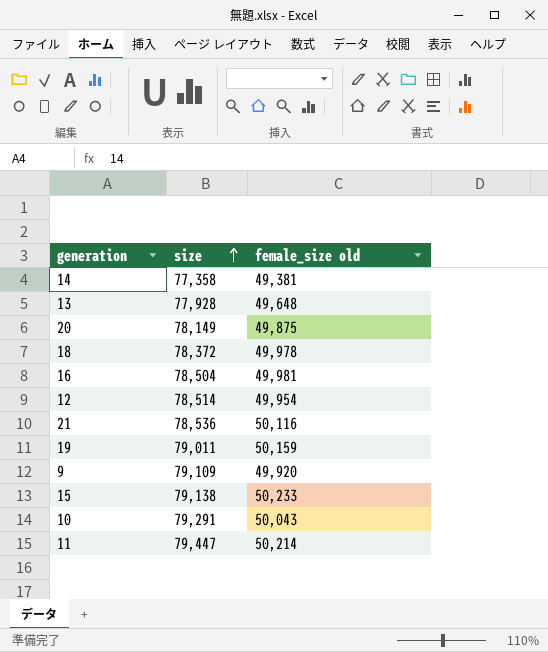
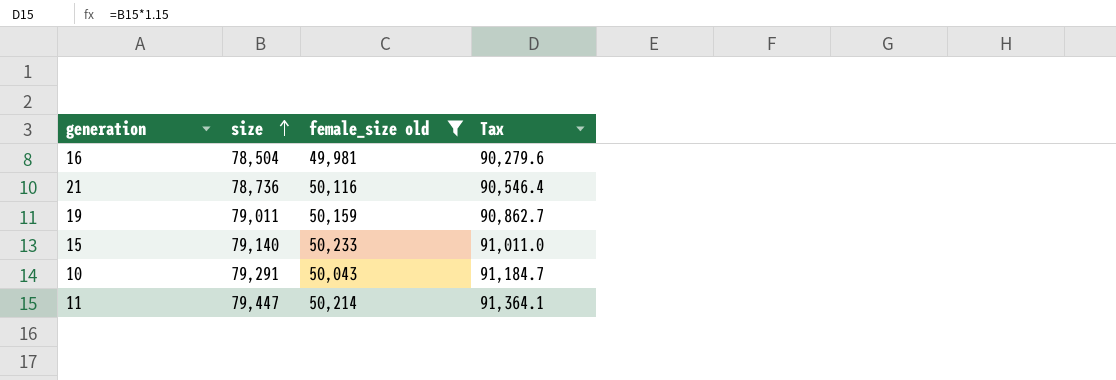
filter: none -> female_size old >= 49,981
column Tax | formula: none -> [size] * 1.15
21 | size: 78,536 -> 78,736
15 | size: 79,138 -> 79,140

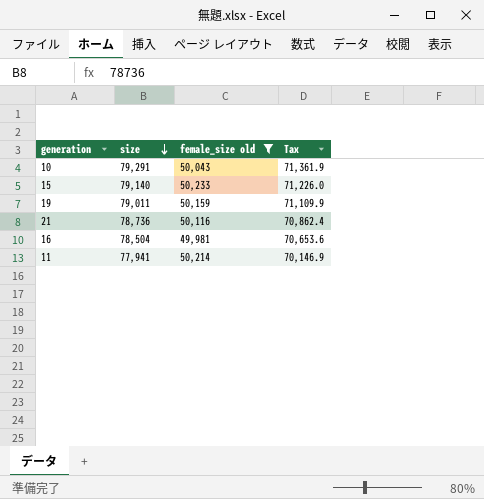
row order: size ascending -> size descending
column Tax | formula: [size] * 1.15 -> [size] * 0.9
11 | size: 79,447 -> 77,941

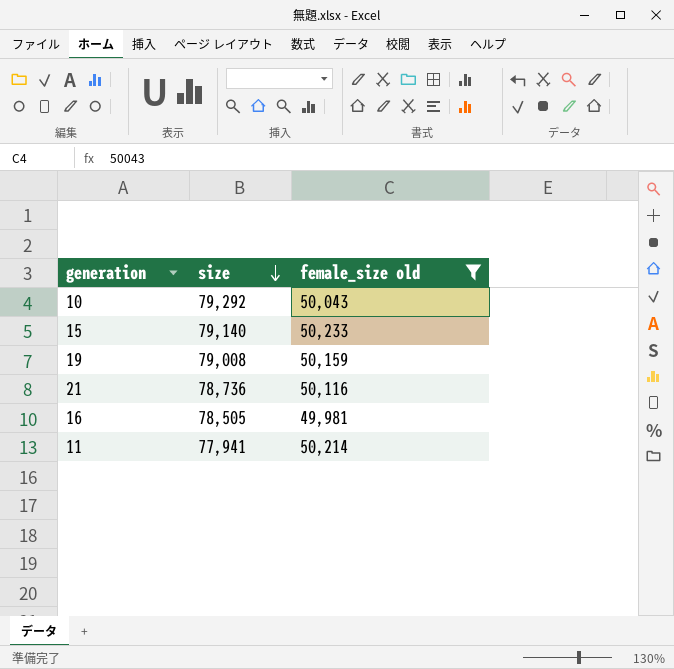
column Tax | formula: [size] * 0.9 -> none
10 | size: 79,291 -> 79,292
19 | size: 79,011 -> 79,008
16 | size: 78,504 -> 78,505

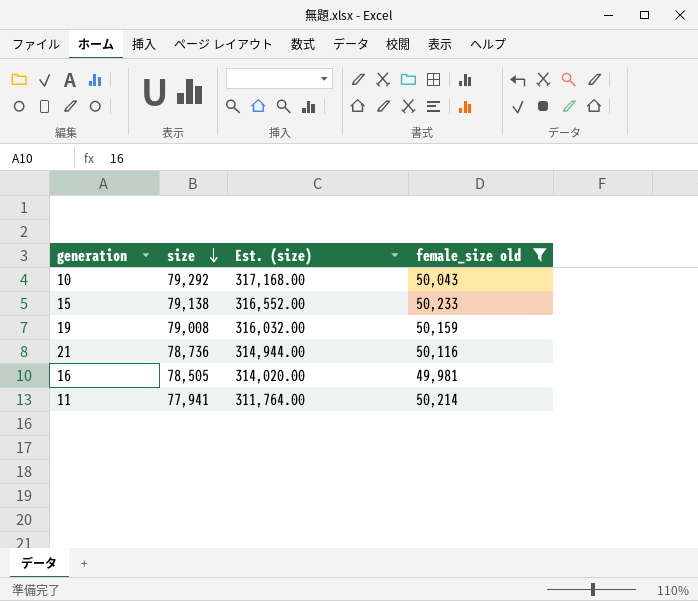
column Est. (size) | formula: none -> [size] * 4
15 | size: 79,140 -> 79,138

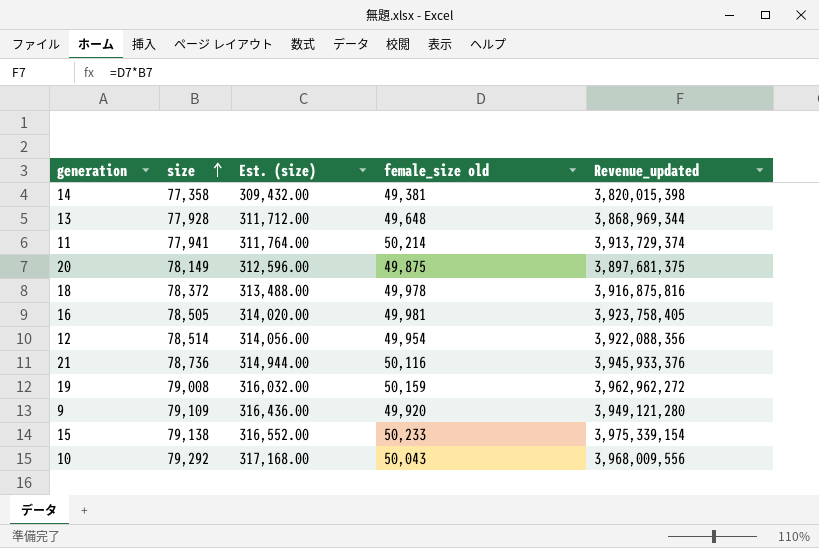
filter: female_size old >= 49,981 -> none
row order: size descending -> size ascending
column Revenue_updated | formula: none -> [size] * [female_size old]

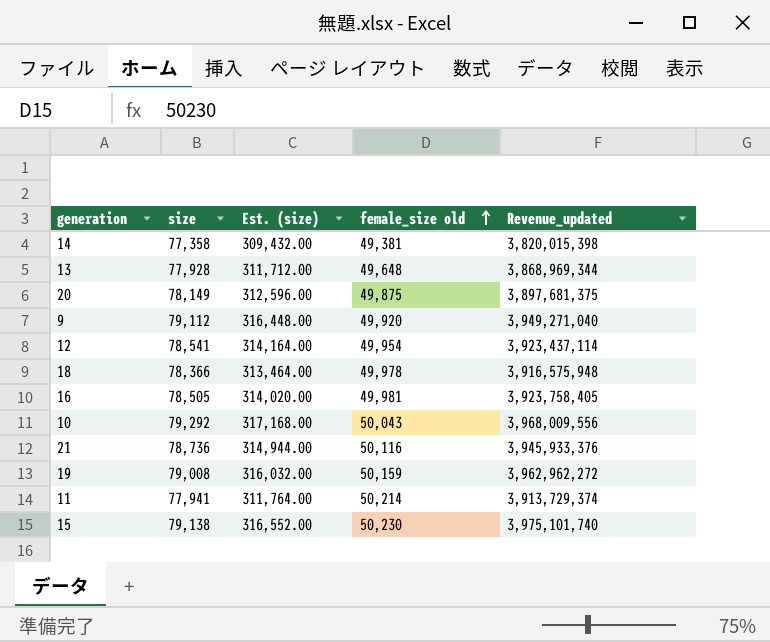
row order: size ascending -> female_size old ascending
9 | size: 79,109 -> 79,112
9 | Est. (size): 316,436.00 -> 316,448.00
9 | Revenue_updated: 3,949,121,280 -> 3,949,271,040
12 | size: 78,514 -> 78,541
12 | Est. (size): 314,056.00 -> 314,164.00
12 | Revenue_updated: 3,922,088,356 -> 3,923,437,114
18 | size: 78,372 -> 78,366
18 | Est. (size): 313,488.00 -> 313,464.00
18 | Revenue_updated: 3,916,875,816 -> 3,916,575,948
15 | female_size old: 50,233 -> 50,230
15 | Revenue_updated: 3,975,339,154 -> 3,975,101,740

